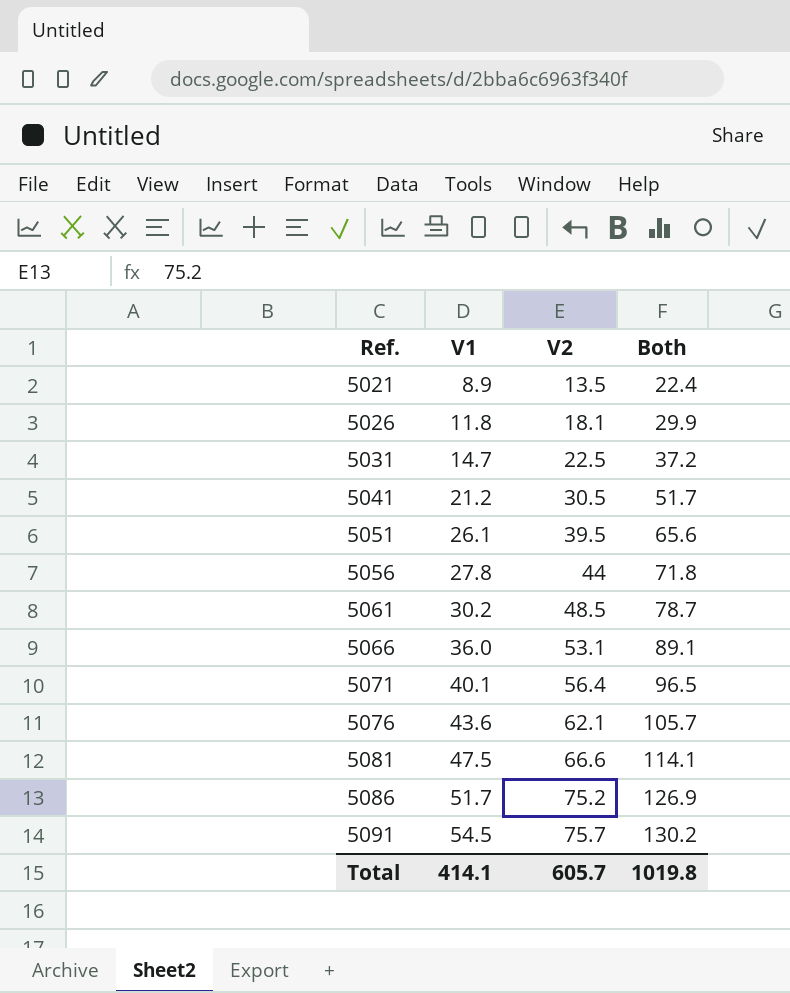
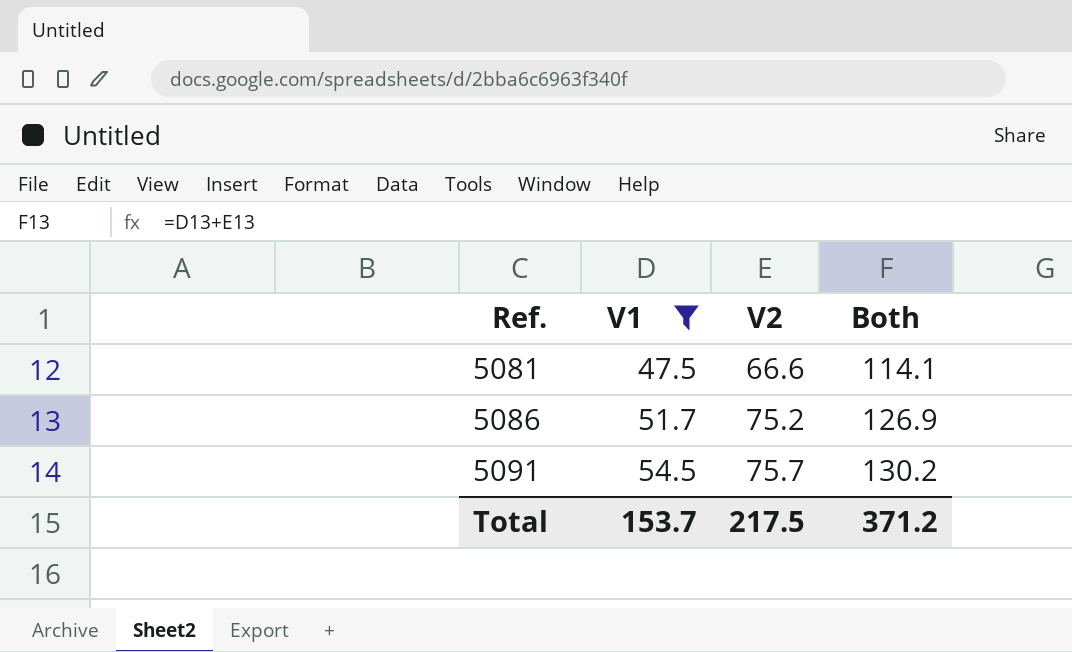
filter: none -> V1 >= 47.5
Total | V1: 414.1 -> 153.7
Total | V2: 605.7 -> 217.5
Total | Both: 1019.8 -> 371.2

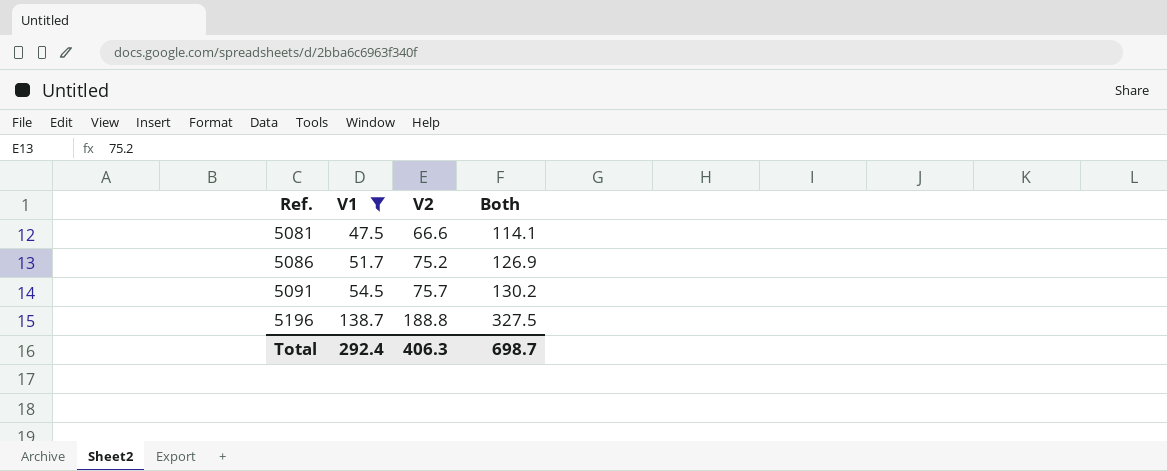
row 5196: none -> 138.7 | 188.8 | 327.5
Total | V1: 153.7 -> 292.4
Total | V2: 217.5 -> 406.3
Total | Both: 371.2 -> 698.7

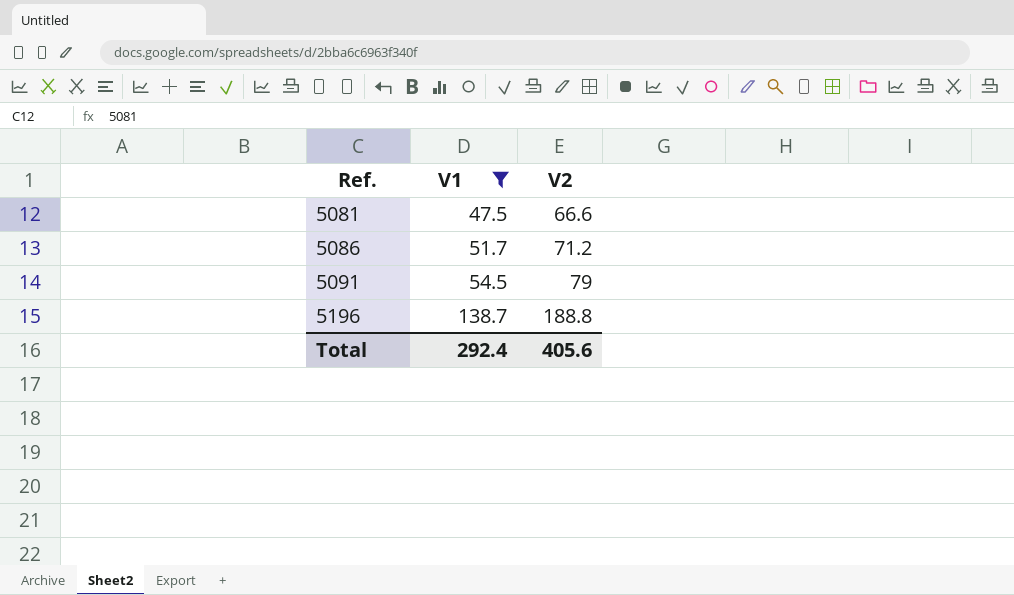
column Both | formula: [V1] + [V2] -> none
5086 | V2: 75.2 -> 71.2
5091 | V2: 75.7 -> 79
Total | V2: 406.3 -> 405.6

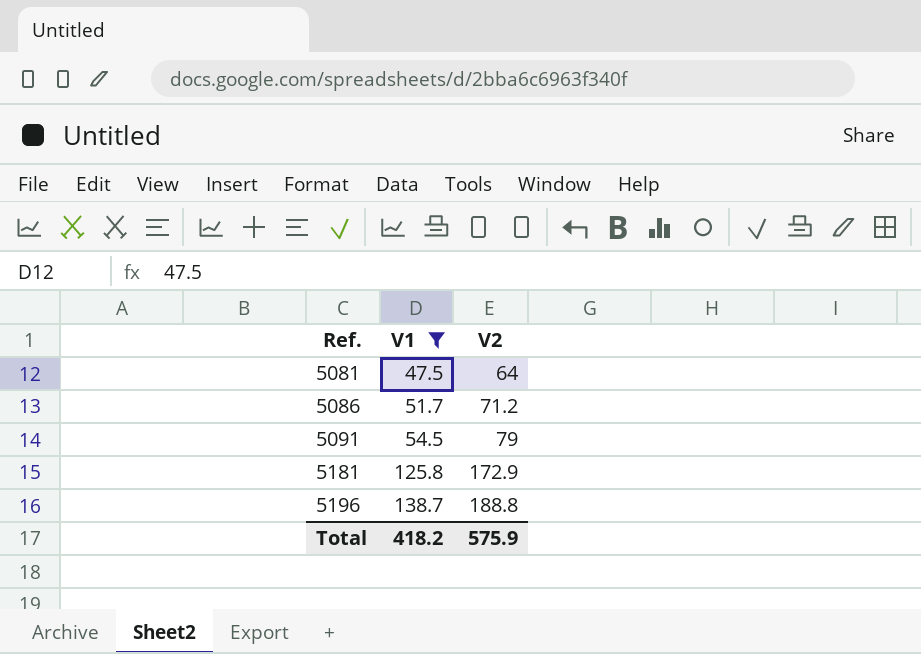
5081 | V2: 66.6 -> 64
row 5181: none -> 125.8 | 172.9
Total | V1: 292.4 -> 418.2
Total | V2: 405.6 -> 575.9

